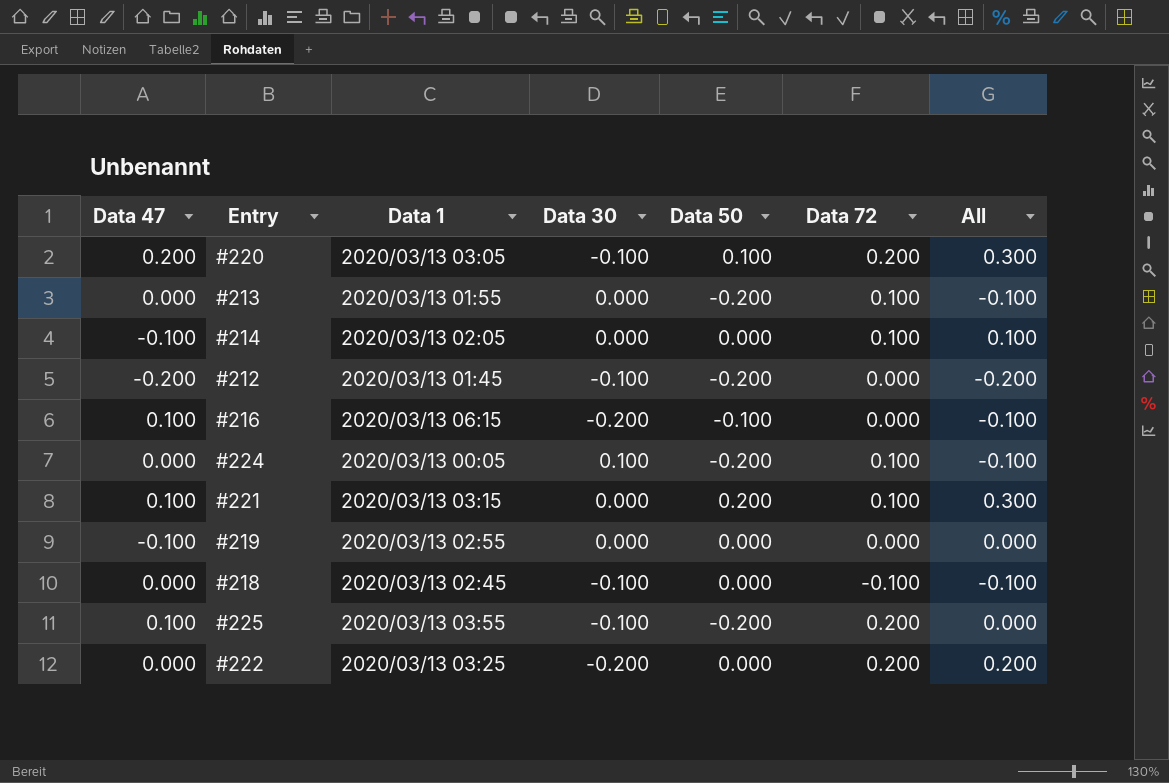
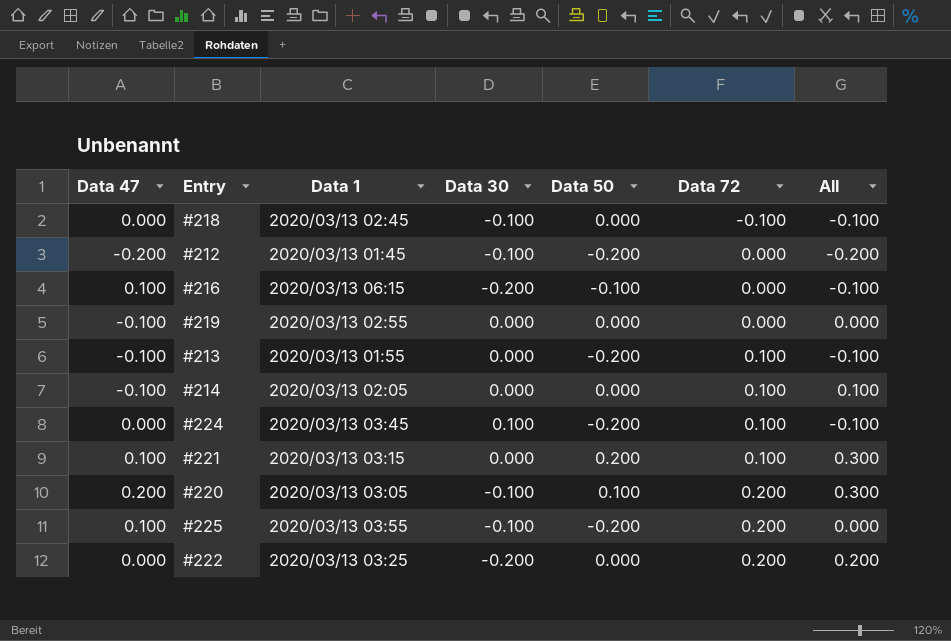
row order: none -> Data 72 ascending
#213 | Data 47: 0.000 -> -0.100
#224 | Data 1: 2020/03/13 00:05 -> 2020/03/13 03:45

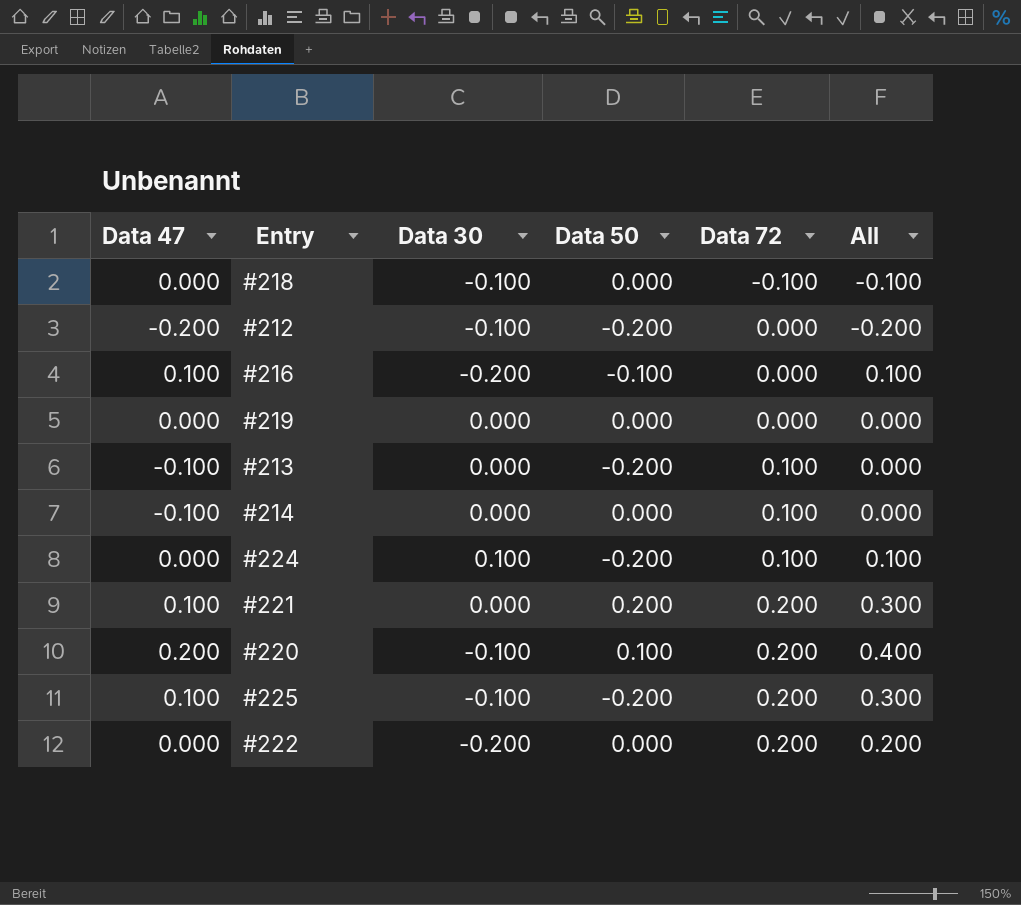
column Data 1 | position: 3 -> none
column All | formula: [Data 50] + [Data 72] -> [Data 47] + [Data 72]
#219 | Data 47: -0.100 -> 0.000
#221 | Data 72: 0.100 -> 0.200

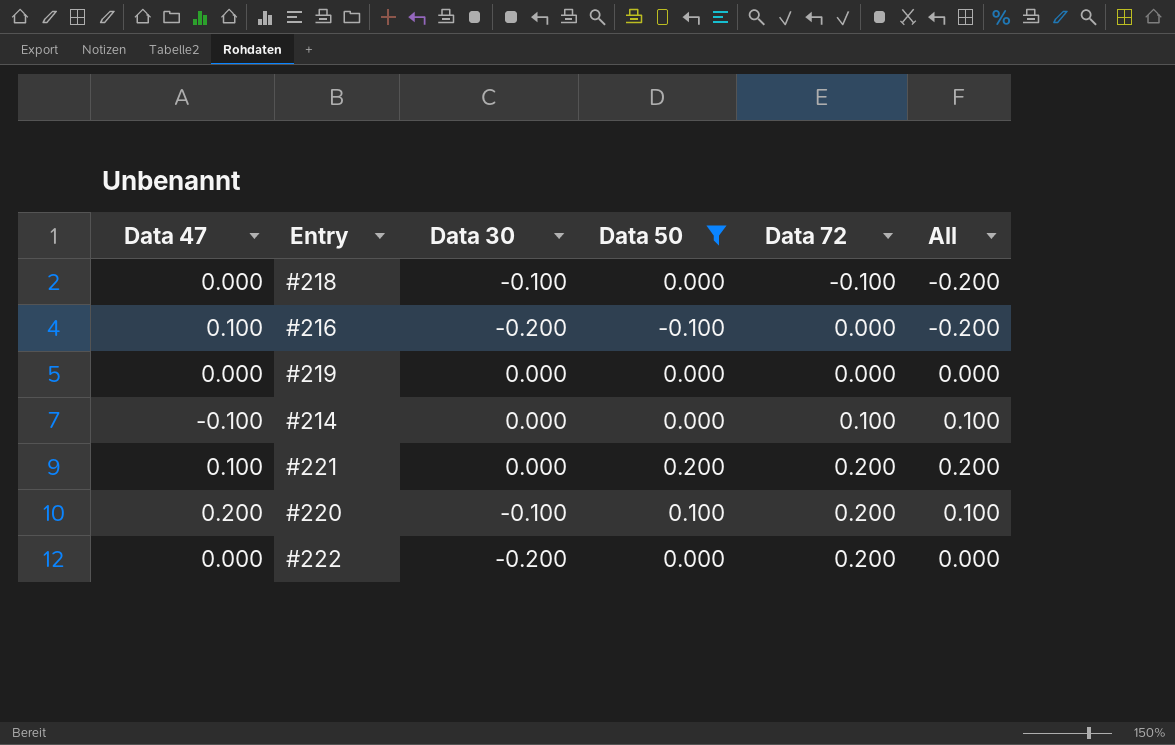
filter: none -> Data 50 != -0.200
column All | formula: [Data 47] + [Data 72] -> [Data 30] + [Data 72]

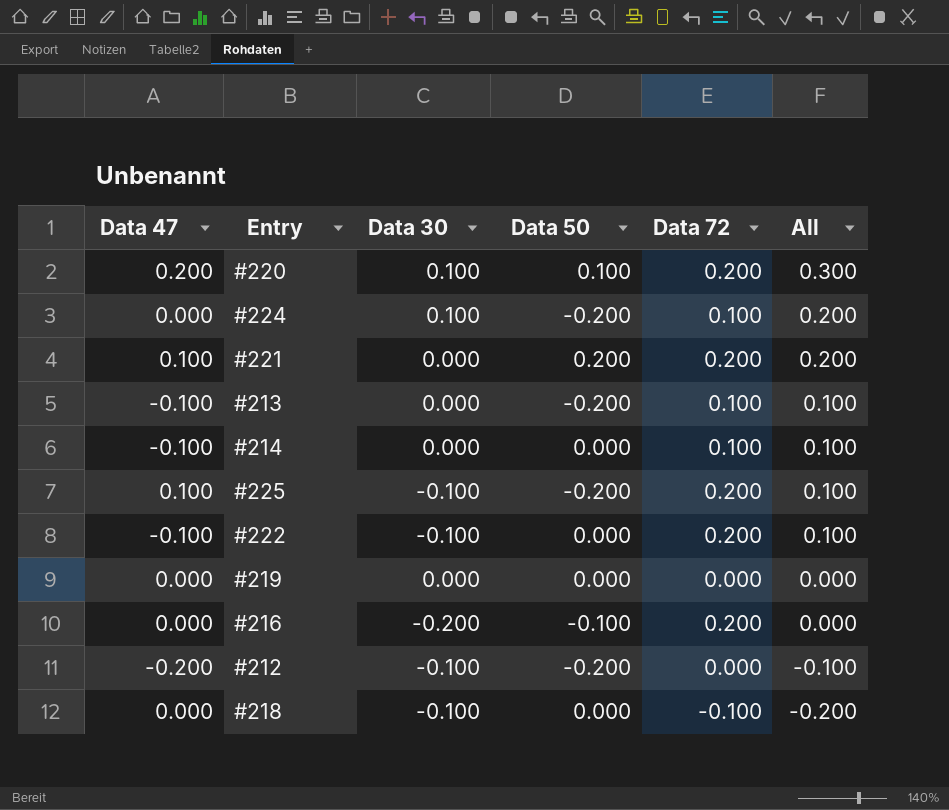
filter: Data 50 != -0.200 -> none
row order: Data 72 ascending -> All descending
#220 | Data 30: -0.100 -> 0.100
#220 | All: 0.100 -> 0.300
#222 | Data 47: 0.000 -> -0.100
#222 | Data 30: -0.200 -> -0.100
#222 | All: 0.000 -> 0.100
#216 | Data 47: 0.100 -> 0.000
#216 | Data 72: 0.000 -> 0.200
#216 | All: -0.200 -> 0.000

